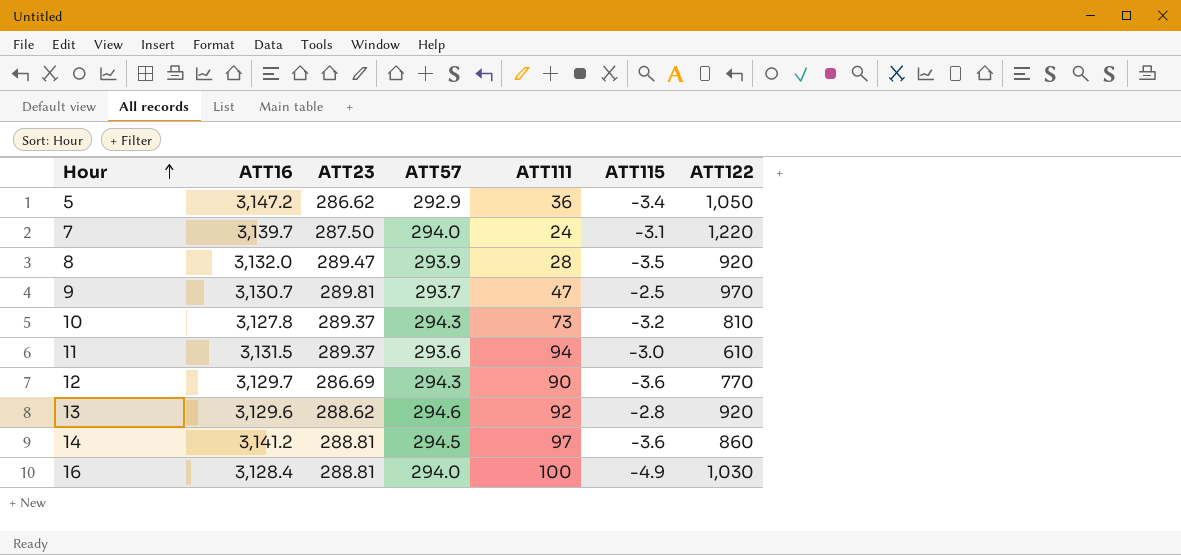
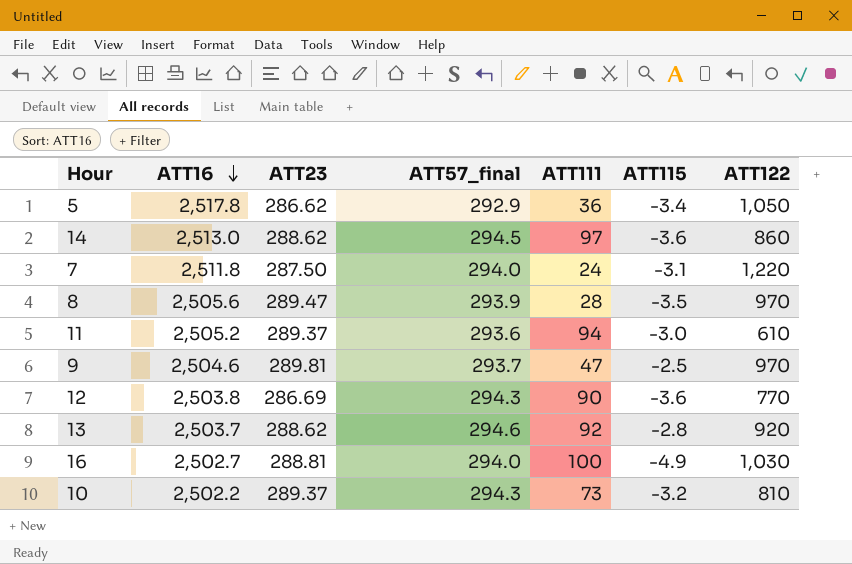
row order: Hour ascending -> ATT16 descending
column name: ATT57 -> ATT57_final
5 | ATT16: 3,147.2 -> 2,517.8
14 | ATT16: 3,141.2 -> 2,513.0
14 | ATT23: 288.81 -> 288.62
7 | ATT16: 3,139.7 -> 2,511.8
8 | ATT16: 3,132.0 -> 2,505.6
8 | ATT122: 920 -> 970
11 | ATT16: 3,131.5 -> 2,505.2
9 | ATT16: 3,130.7 -> 2,504.6
12 | ATT16: 3,129.7 -> 2,503.8
13 | ATT16: 3,129.6 -> 2,503.7
16 | ATT16: 3,128.4 -> 2,502.7
10 | ATT16: 3,127.8 -> 2,502.2

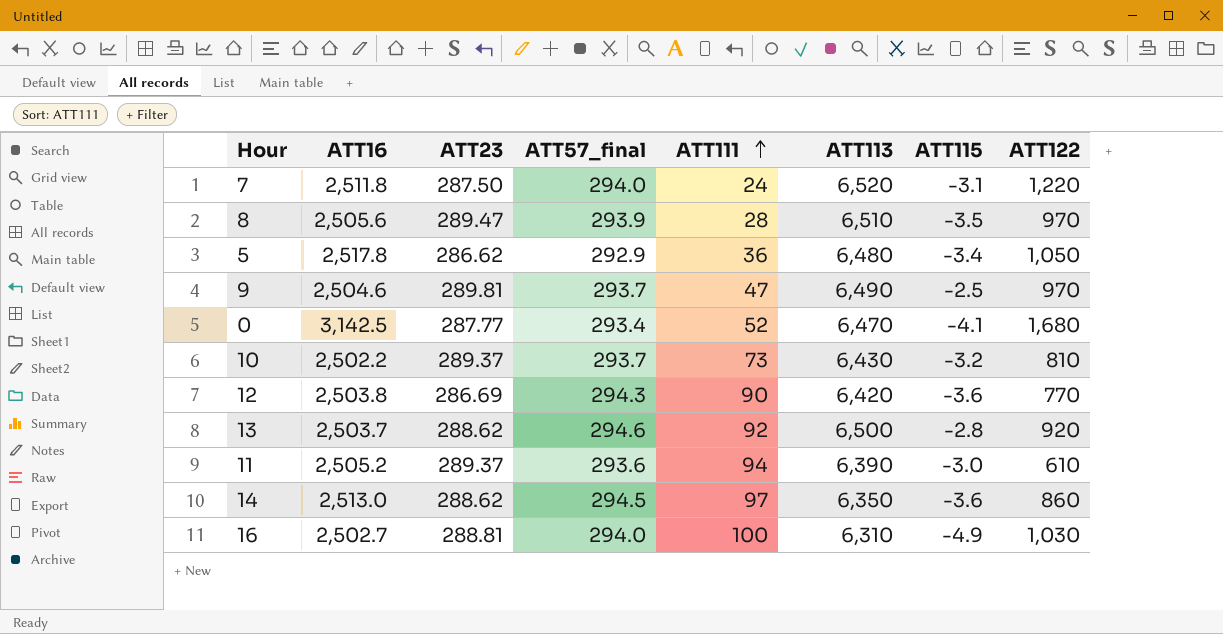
row order: ATT16 descending -> ATT111 ascending
column ATT113 | position: none -> 6
row 0: none -> 3,142.5 | 287.77 | 293.4 | 52 | 6,470 | -4.1 | 1,680
10 | ATT57_final: 294.3 -> 293.7

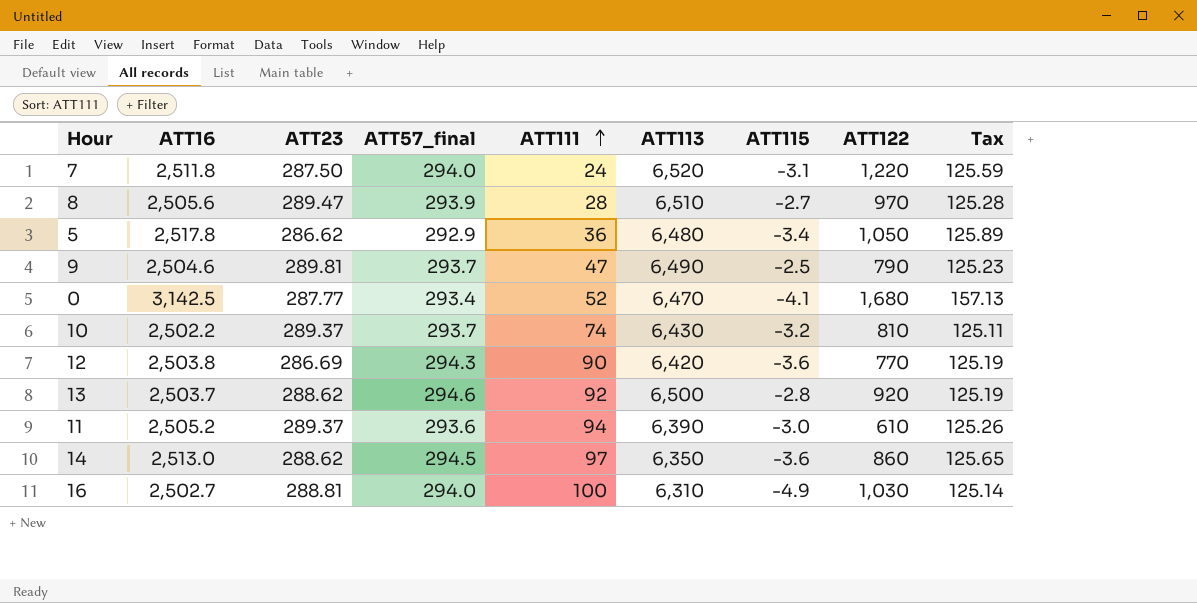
column Tax | formula: none -> [ATT16] * 0.05
8 | ATT115: -3.5 -> -2.7
9 | ATT122: 970 -> 790
10 | ATT111: 73 -> 74

